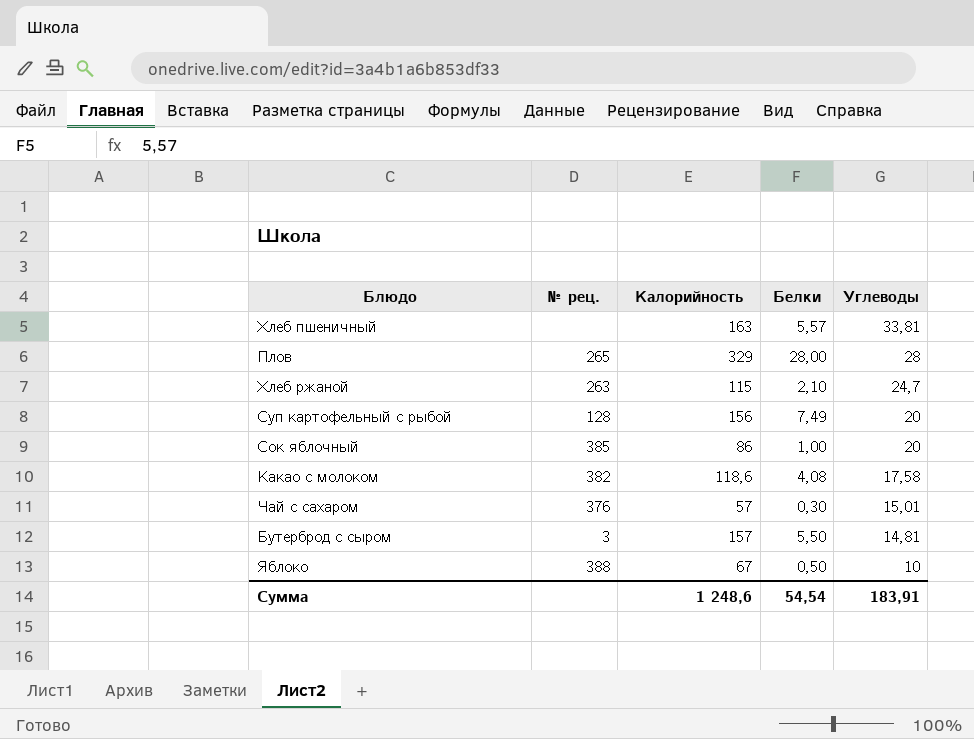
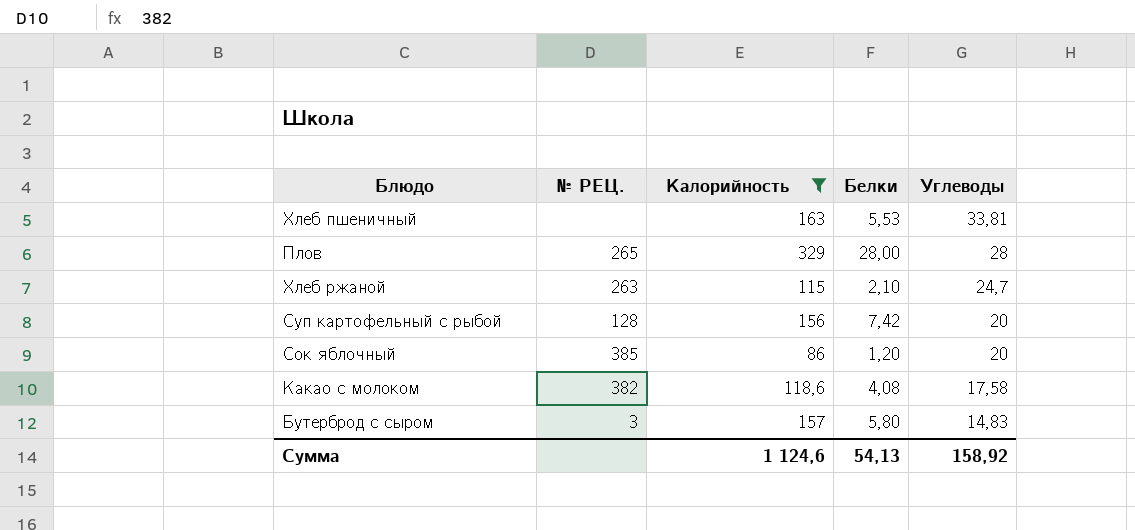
filter: none -> Калорийность >= 86
column name: № рец. -> № РЕЦ.
Хлеб пшеничный | Белки: 5,57 -> 5,53
Суп картофельный с рыбой | Белки: 7,49 -> 7,42
Сок яблочный | Белки: 1,00 -> 1,20
Бутерброд с сыром | Белки: 5,50 -> 5,80
Бутерброд с сыром | Углеводы: 14,81 -> 14,83
Сумма | Калорийность: 1 248,6 -> 1 124,6
Сумма | Белки: 54,54 -> 54,13
Сумма | Углеводы: 183,91 -> 158,92

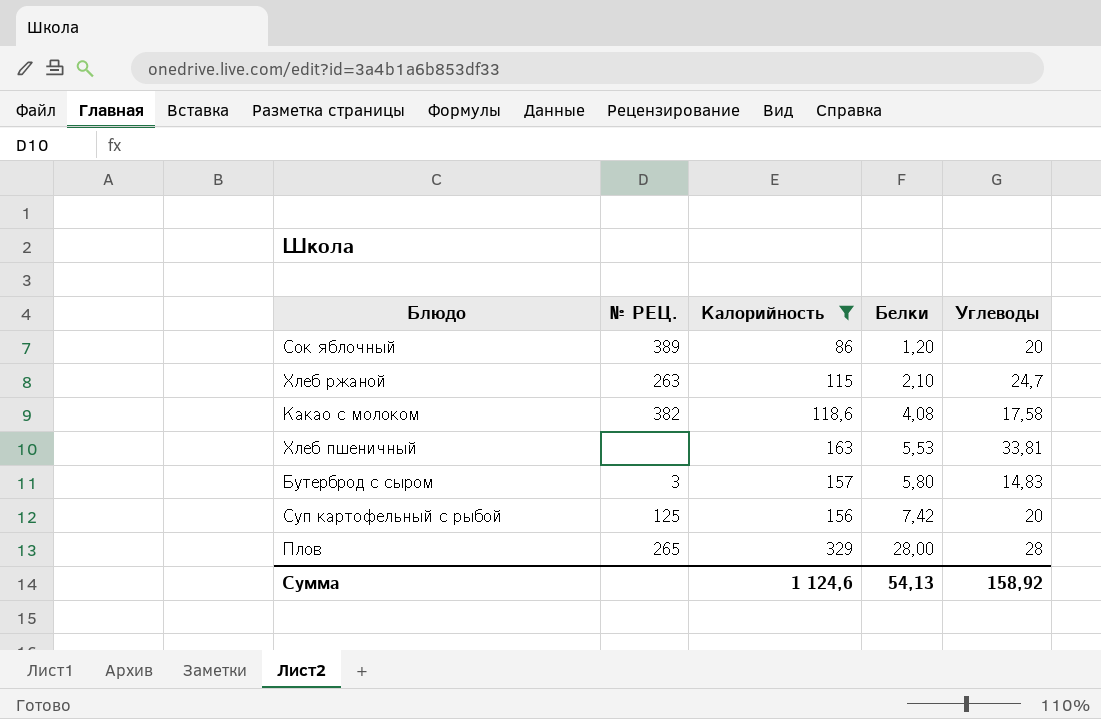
row order: Углеводы descending -> Белки ascending
Сок яблочный | № РЕЦ.: 385 -> 389
Суп картофельный с рыбой | № РЕЦ.: 128 -> 125

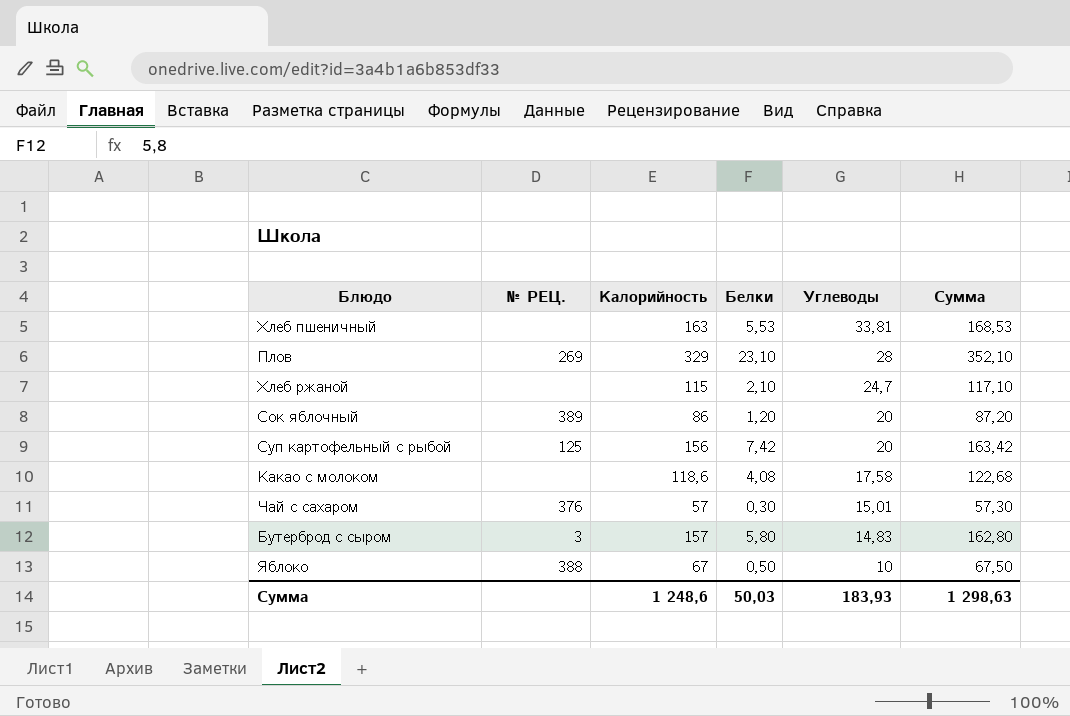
filter: Калорийность >= 86 -> none
row order: Белки ascending -> Углеводы descending
column Сумма | formula: none -> [Калорийность] + [Белки]
Плов | № РЕЦ.: 265 -> 269
Плов | Белки: 28,00 -> 23,10
Хлеб ржаной | № РЕЦ.: 263 -> none
Какао с молоком | № РЕЦ.: 382 -> none
Сумма | Калорийность: 1 124,6 -> 1 248,6
Сумма | Белки: 54,13 -> 50,03
Сумма | Углеводы: 158,92 -> 183,93

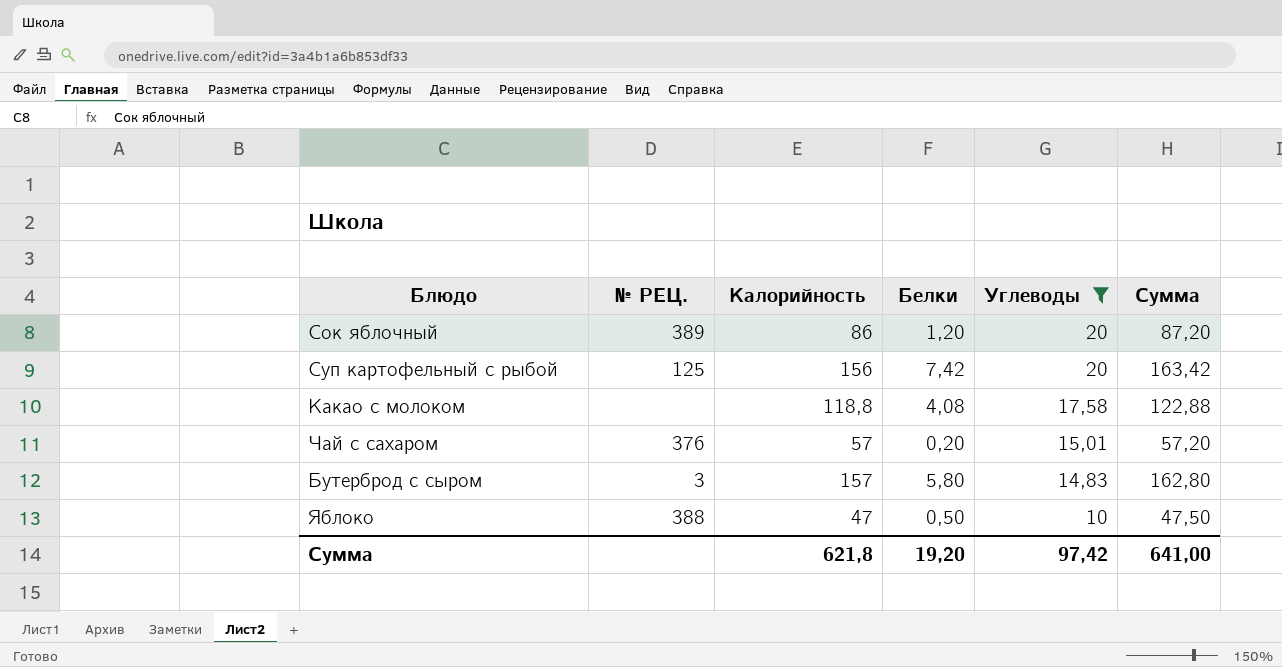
filter: none -> Углеводы <= 20
Какао с молоком | Калорийность: 118,6 -> 118,8
Какао с молоком | Сумма: 122,68 -> 122,88
Чай с сахаром | Белки: 0,30 -> 0,20
Чай с сахаром | Сумма: 57,30 -> 57,20
Яблоко | Калорийность: 67 -> 47
Яблоко | Сумма: 67,50 -> 47,50
Сумма | Калорийность: 1 248,6 -> 621,8
Сумма | Белки: 50,03 -> 19,20
Сумма | Углеводы: 183,93 -> 97,42
Сумма | Сумма: 1 298,63 -> 641,00

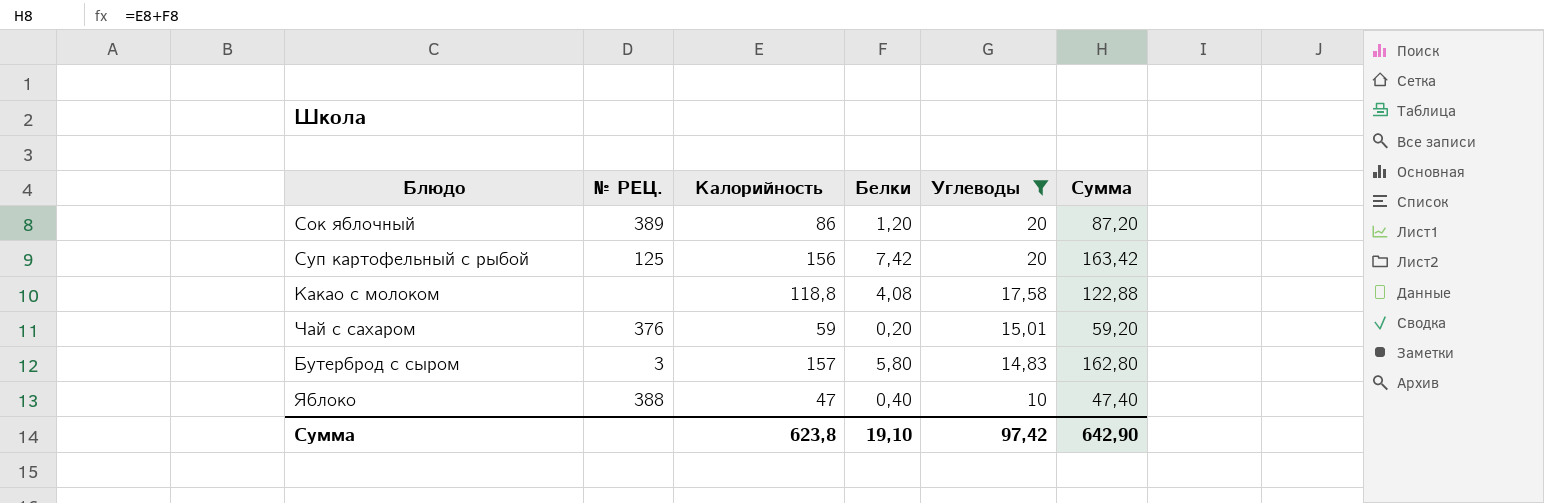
Чай с сахаром | Калорийность: 57 -> 59
Чай с сахаром | Сумма: 57,20 -> 59,20
Яблоко | Белки: 0,50 -> 0,40
Яблоко | Сумма: 47,50 -> 47,40
Сумма | Калорийность: 621,8 -> 623,8
Сумма | Белки: 19,20 -> 19,10
Сумма | Сумма: 641,00 -> 642,90

